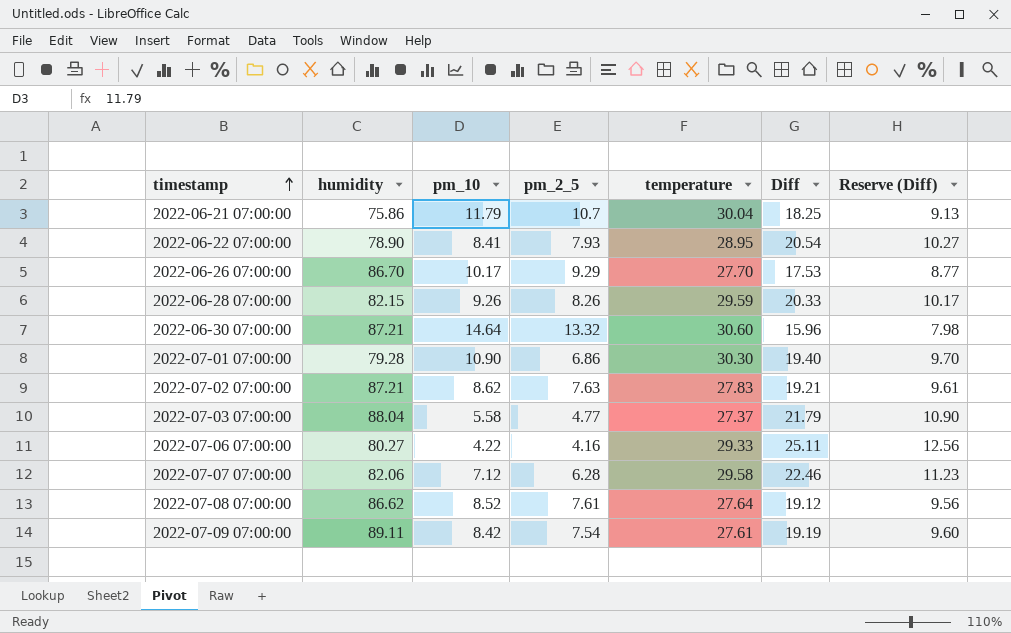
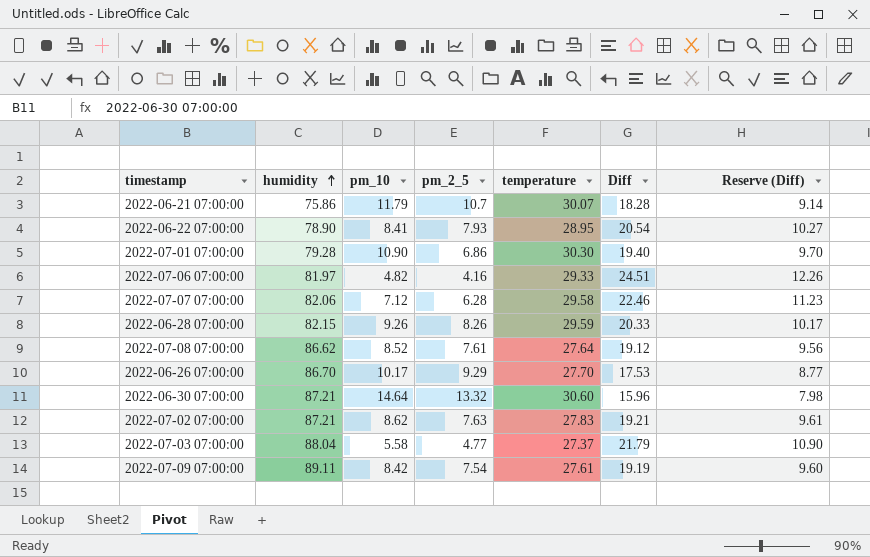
row order: timestamp ascending -> humidity ascending
2022-06-21 07:00:00 | temperature: 30.04 -> 30.07
2022-06-21 07:00:00 | Diff: 18.25 -> 18.28
2022-06-21 07:00:00 | Reserve (Diff): 9.13 -> 9.14
2022-07-06 07:00:00 | humidity: 80.27 -> 81.97
2022-07-06 07:00:00 | pm_10: 4.22 -> 4.82
2022-07-06 07:00:00 | Diff: 25.11 -> 24.51
2022-07-06 07:00:00 | Reserve (Diff): 12.56 -> 12.26

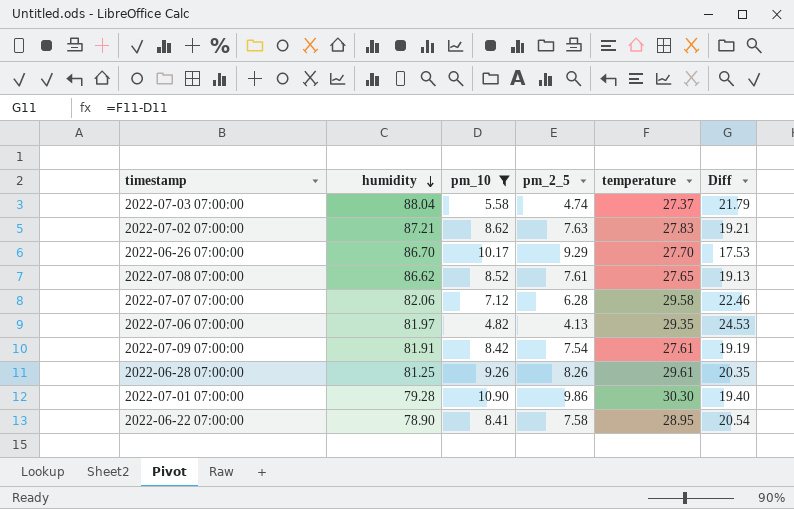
filter: none -> pm_10 <= 10.90
row order: humidity ascending -> humidity descending
column Reserve (Diff) | formula: [Diff] * 0.5 -> none
2022-07-03 07:00:00 | pm_2_5: 4.77 -> 4.74
2022-07-08 07:00:00 | temperature: 27.64 -> 27.65
2022-07-08 07:00:00 | Diff: 19.12 -> 19.13
2022-07-06 07:00:00 | pm_2_5: 4.16 -> 4.13
2022-07-06 07:00:00 | temperature: 29.33 -> 29.35
2022-07-06 07:00:00 | Diff: 24.51 -> 24.53
2022-07-09 07:00:00 | humidity: 89.11 -> 81.91
2022-06-28 07:00:00 | humidity: 82.15 -> 81.25
2022-06-28 07:00:00 | temperature: 29.59 -> 29.61
2022-06-28 07:00:00 | Diff: 20.33 -> 20.35
2022-07-01 07:00:00 | pm_2_5: 6.86 -> 9.86
2022-06-22 07:00:00 | pm_2_5: 7.93 -> 7.58

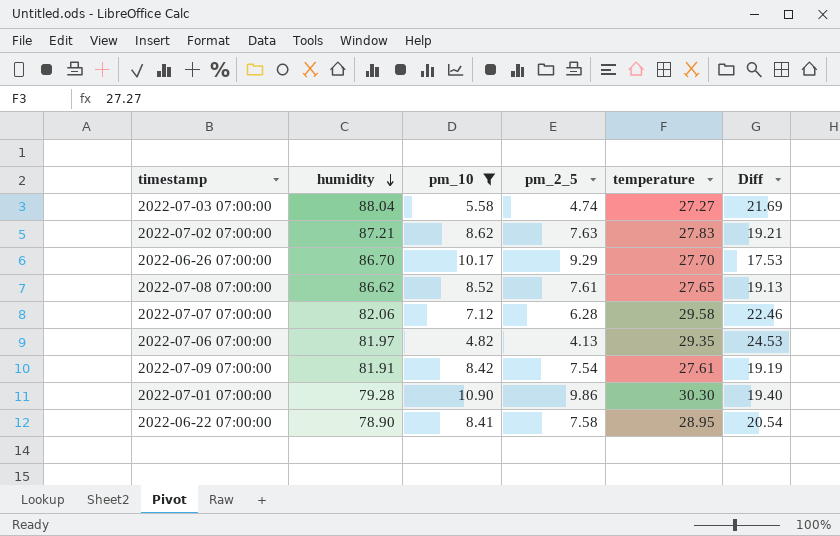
row 2022-06-28 07:00:00: 81.25 | 9.26 | 8.26 | 29.61 | 20.35 -> none
2022-07-03 07:00:00 | temperature: 27.37 -> 27.27
2022-07-03 07:00:00 | Diff: 21.79 -> 21.69

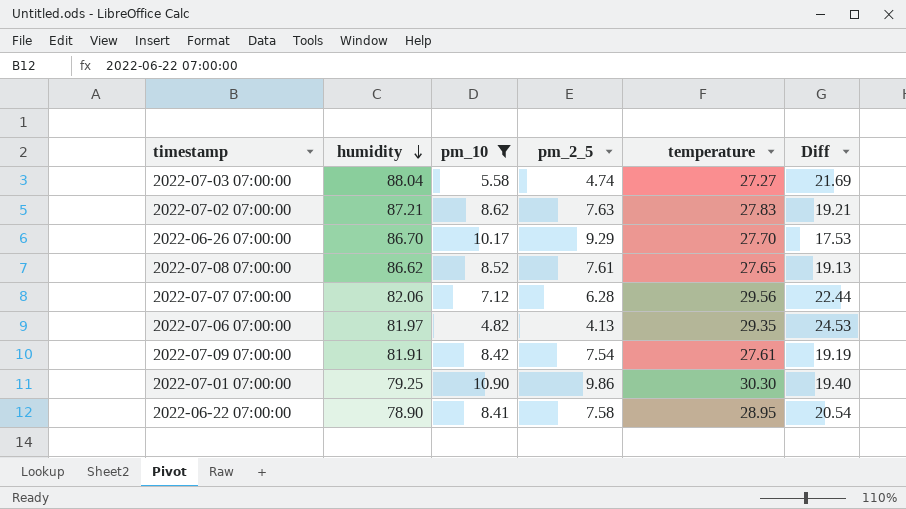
2022-07-07 07:00:00 | temperature: 29.58 -> 29.56
2022-07-07 07:00:00 | Diff: 22.46 -> 22.44
2022-07-01 07:00:00 | humidity: 79.28 -> 79.25

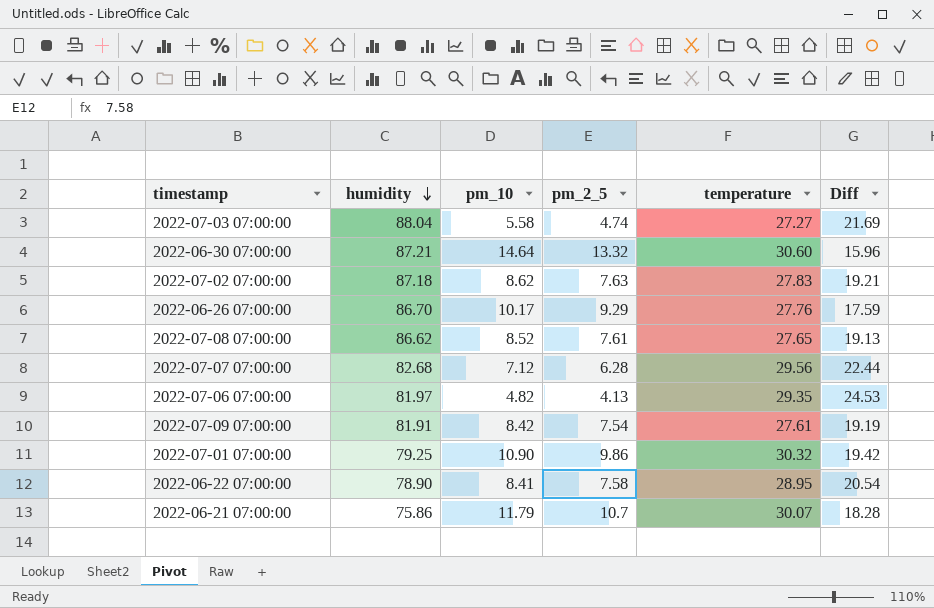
filter: pm_10 <= 10.90 -> none
2022-07-02 07:00:00 | humidity: 87.21 -> 87.18
2022-06-26 07:00:00 | temperature: 27.70 -> 27.76
2022-06-26 07:00:00 | Diff: 17.53 -> 17.59
2022-07-07 07:00:00 | humidity: 82.06 -> 82.68
2022-07-01 07:00:00 | temperature: 30.30 -> 30.32
2022-07-01 07:00:00 | Diff: 19.40 -> 19.42

